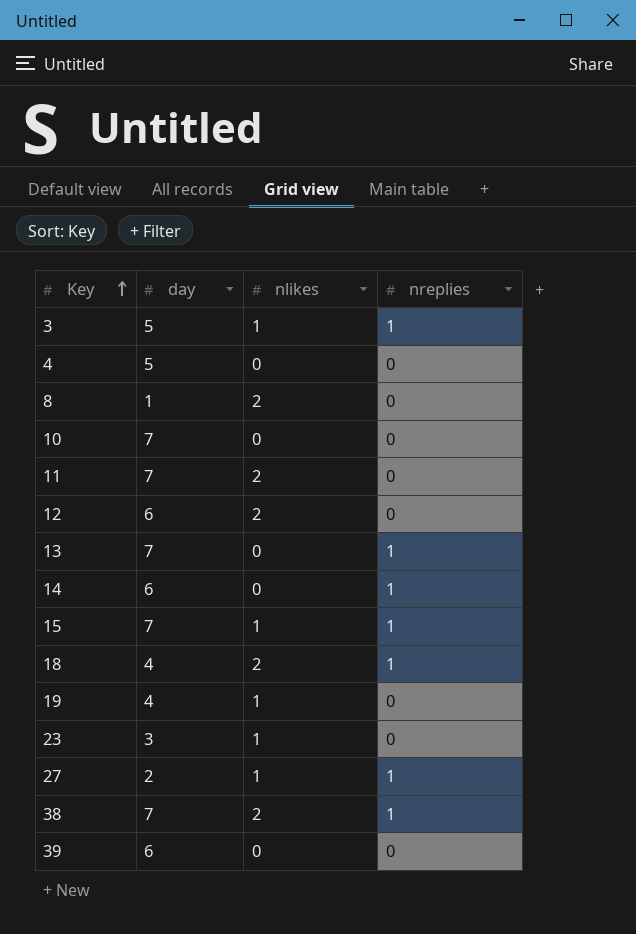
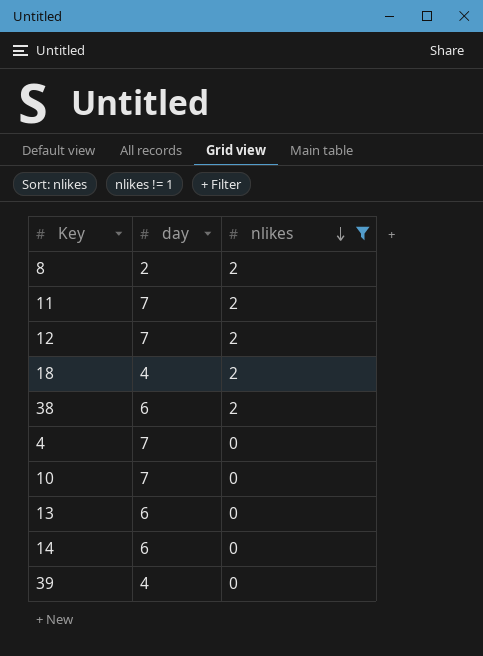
filter: none -> nlikes != 1
row order: Key ascending -> nlikes descending
column nreplies | position: 4 -> none
8 | day: 1 -> 2
12 | day: 6 -> 7
38 | day: 7 -> 6
4 | day: 5 -> 7
13 | day: 7 -> 6
39 | day: 6 -> 4

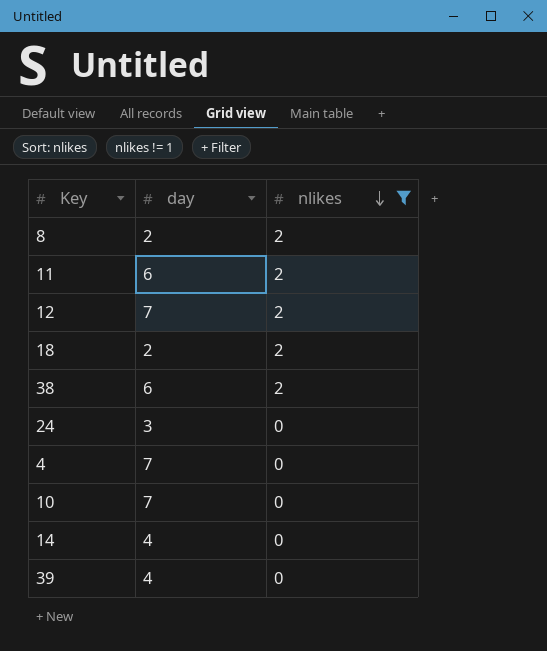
row 13: 6 | 0 -> none
11 | day: 7 -> 6
18 | day: 4 -> 2
row 24: none -> 3 | 0
14 | day: 6 -> 4

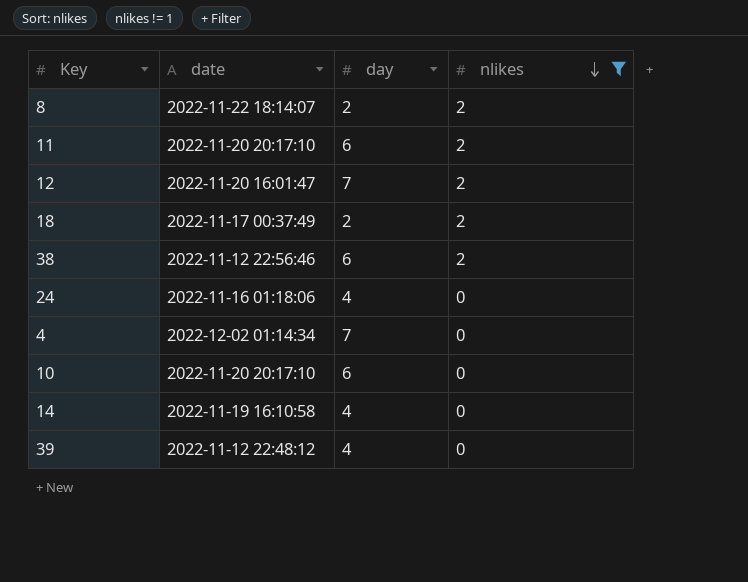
column date | position: none -> 2
24 | day: 3 -> 4
10 | day: 7 -> 6

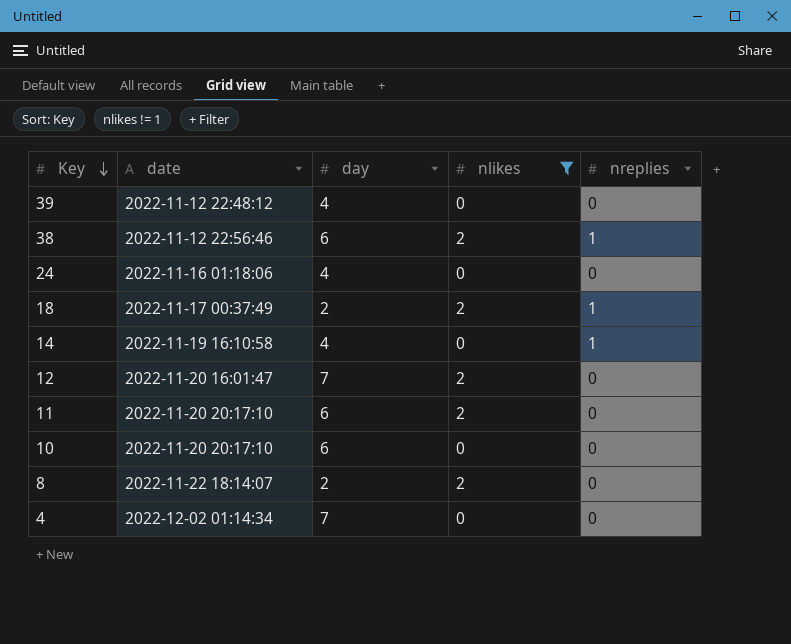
row order: nlikes descending -> Key descending
column nreplies | position: none -> 5

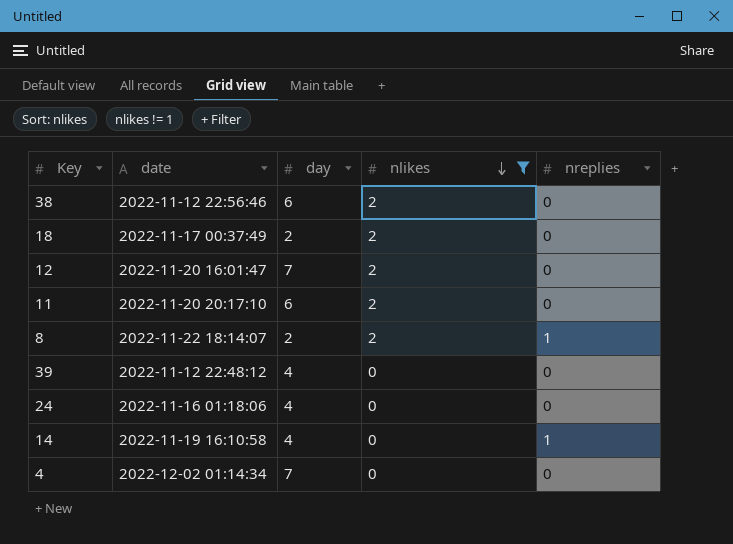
row order: Key descending -> nlikes descending
row 10: 2022-11-20 20:17:10 | 6 | 0 | 0 -> none
38 | nreplies: 1 -> 0
18 | nreplies: 1 -> 0
8 | nreplies: 0 -> 1

